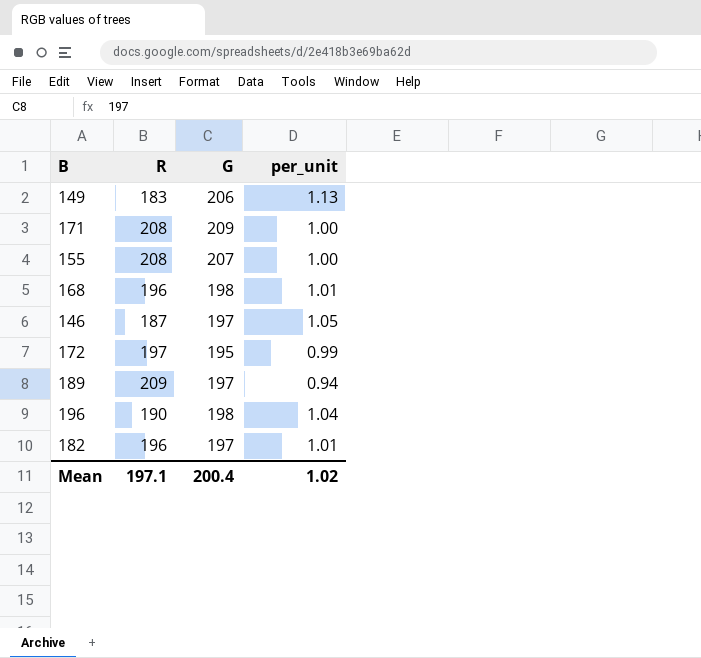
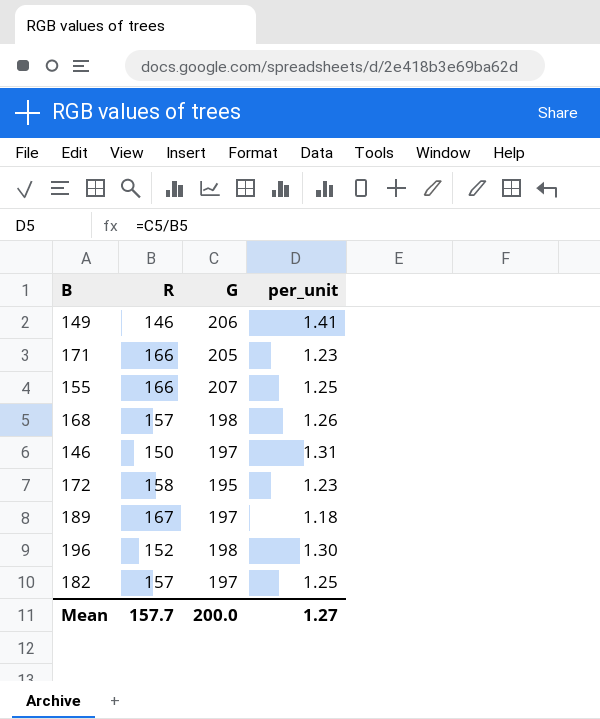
149 | R: 183 -> 146
149 | per_unit: 1.13 -> 1.41
171 | R: 208 -> 166
171 | G: 209 -> 205
171 | per_unit: 1.00 -> 1.23
155 | R: 208 -> 166
155 | per_unit: 1.00 -> 1.25
168 | R: 196 -> 157
168 | per_unit: 1.01 -> 1.26
146 | R: 187 -> 150
146 | per_unit: 1.05 -> 1.31
172 | R: 197 -> 158
172 | per_unit: 0.99 -> 1.23
189 | R: 209 -> 167
189 | per_unit: 0.94 -> 1.18
196 | R: 190 -> 152
196 | per_unit: 1.04 -> 1.30
182 | R: 196 -> 157
182 | per_unit: 1.01 -> 1.25
Mean | R: 197.1 -> 157.7
Mean | G: 200.4 -> 200.0
Mean | per_unit: 1.02 -> 1.27

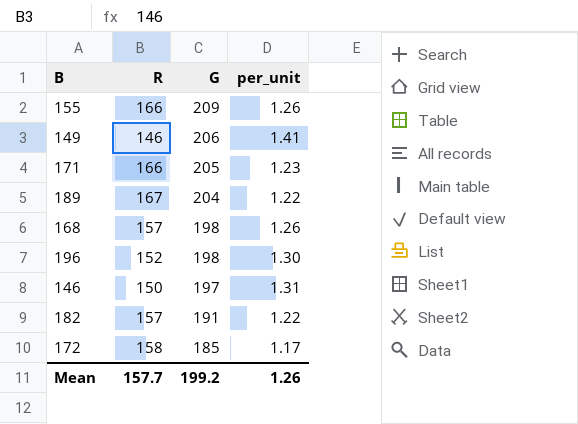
row order: none -> G descending
155 | G: 207 -> 209
155 | per_unit: 1.25 -> 1.26
189 | G: 197 -> 204
189 | per_unit: 1.18 -> 1.22
182 | G: 197 -> 191
182 | per_unit: 1.25 -> 1.22
172 | G: 195 -> 185
172 | per_unit: 1.23 -> 1.17
Mean | G: 200.0 -> 199.2
Mean | per_unit: 1.27 -> 1.26

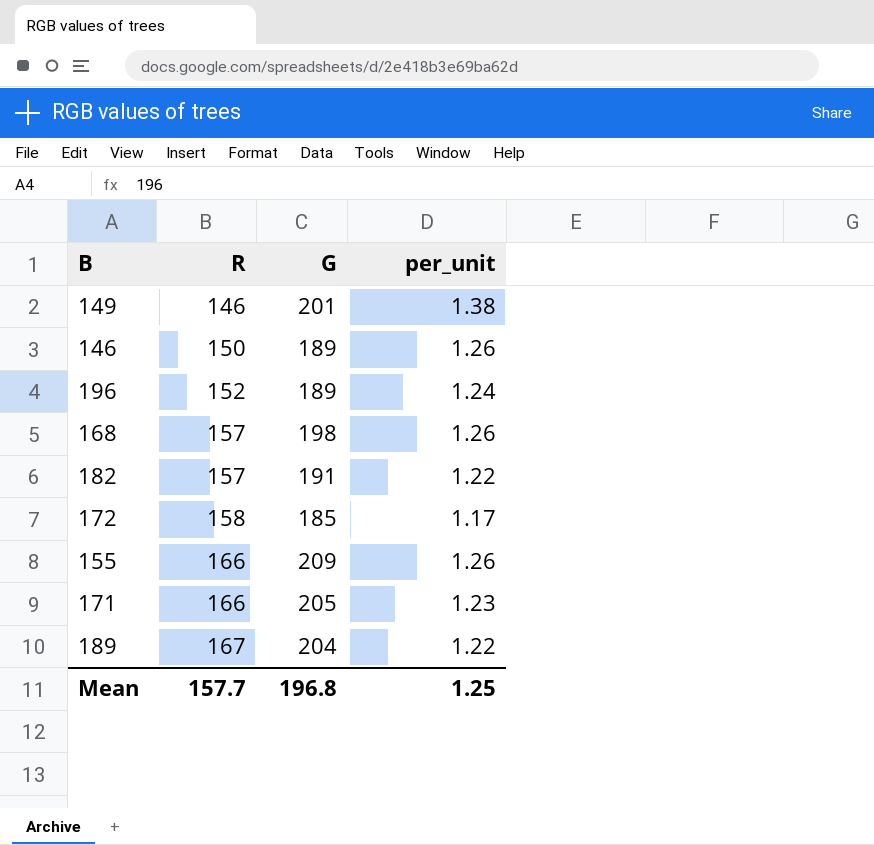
row order: G descending -> R ascending
149 | G: 206 -> 201
149 | per_unit: 1.41 -> 1.38
146 | G: 197 -> 189
146 | per_unit: 1.31 -> 1.26
196 | G: 198 -> 189
196 | per_unit: 1.30 -> 1.24
Mean | G: 199.2 -> 196.8
Mean | per_unit: 1.26 -> 1.25

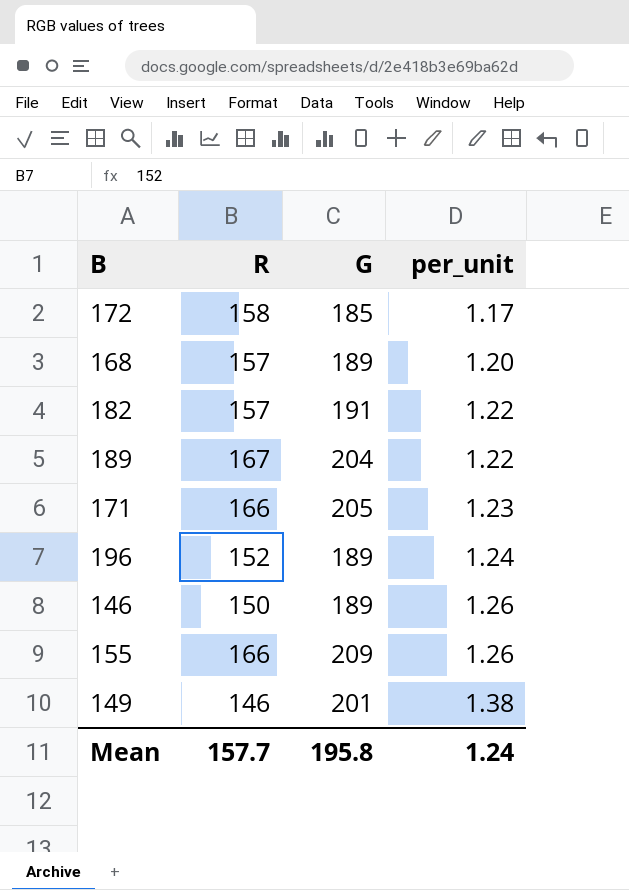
row order: R ascending -> per_unit ascending
168 | G: 198 -> 189
168 | per_unit: 1.26 -> 1.20
Mean | G: 196.8 -> 195.8
Mean | per_unit: 1.25 -> 1.24

